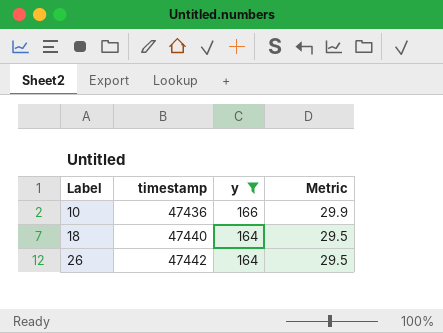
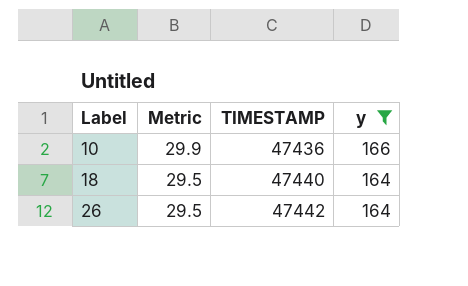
column Metric | position: 4 -> 2
column name: timestamp -> TIMESTAMP

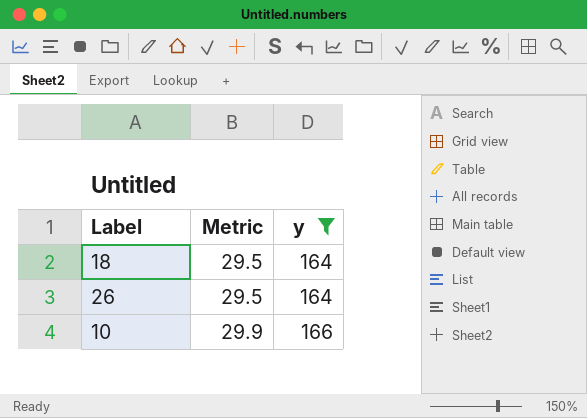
row order: Label ascending -> Metric ascending
column TIMESTAMP | position: 3 -> none

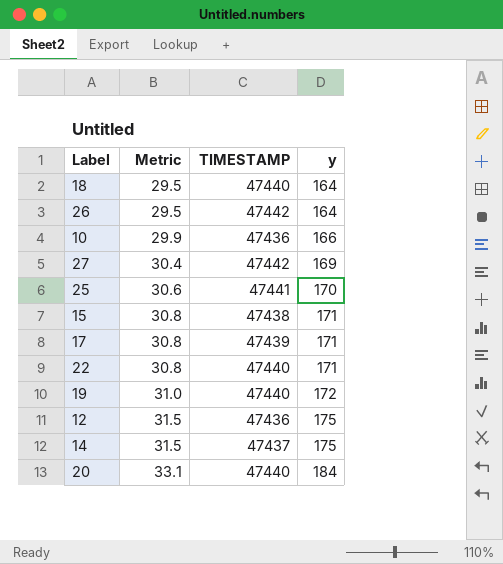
filter: y <= 166 -> none
column TIMESTAMP | position: none -> 3

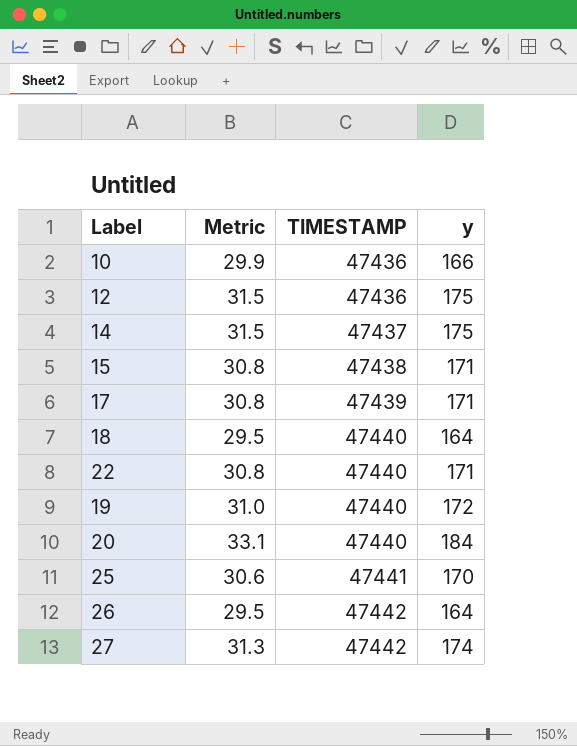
row order: Metric ascending -> TIMESTAMP ascending
27 | Metric: 30.4 -> 31.3
27 | y: 169 -> 174

